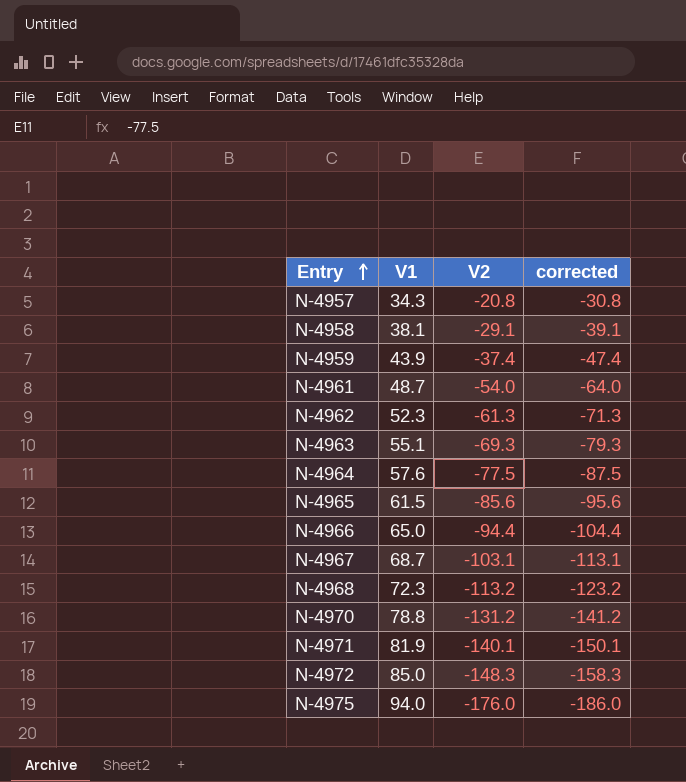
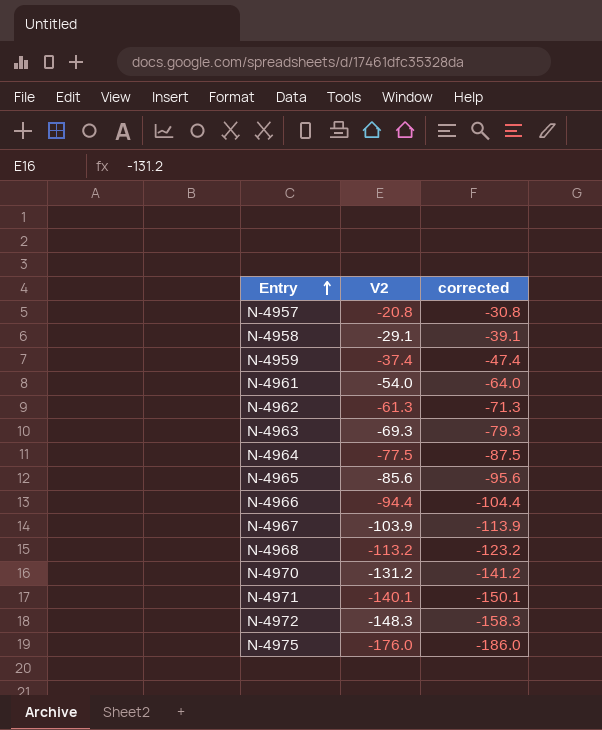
column V1 | position: 2 -> none
N-4967 | V2: -103.1 -> -103.9
N-4967 | corrected: -113.1 -> -113.9

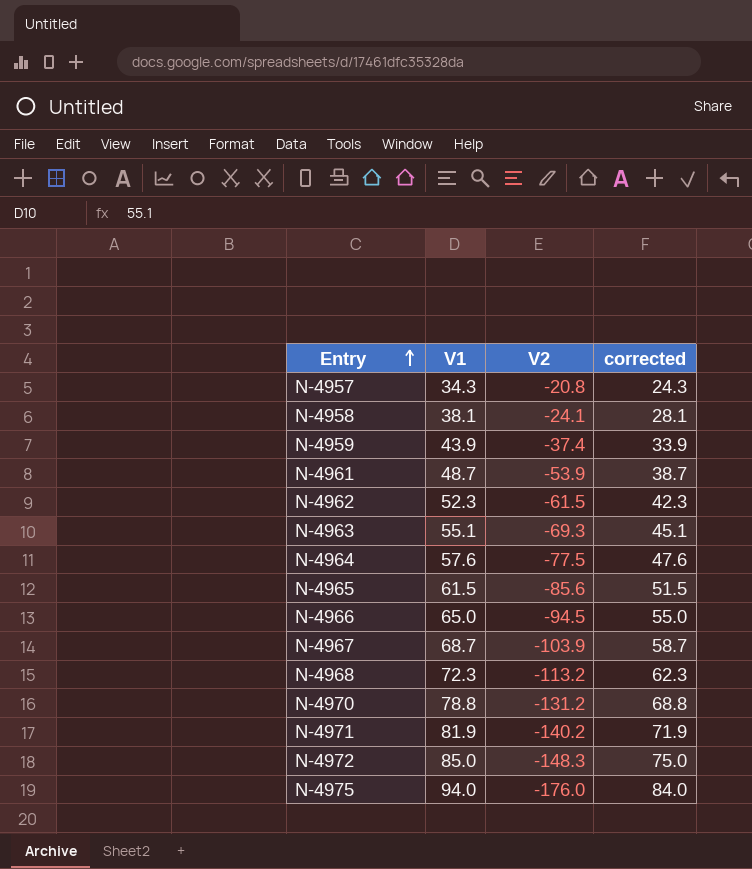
column V1 | position: none -> 2
column corrected | formula: [V2] - 10 -> [V1] - 10
N-4958 | V2: -29.1 -> -24.1
N-4961 | V2: -54.0 -> -53.9
N-4962 | V2: -61.3 -> -61.5
N-4966 | V2: -94.4 -> -94.5
N-4971 | V2: -140.1 -> -140.2

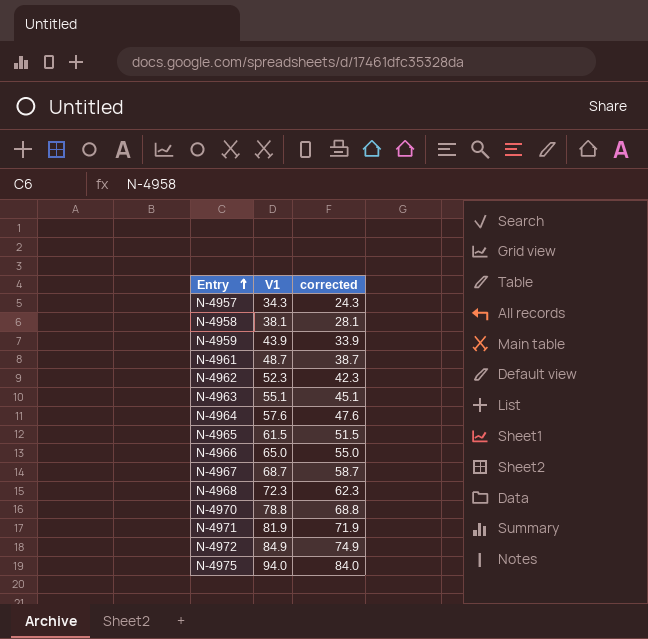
column V2 | position: 3 -> none
N-4972 | V1: 85.0 -> 84.9
N-4972 | corrected: 75.0 -> 74.9

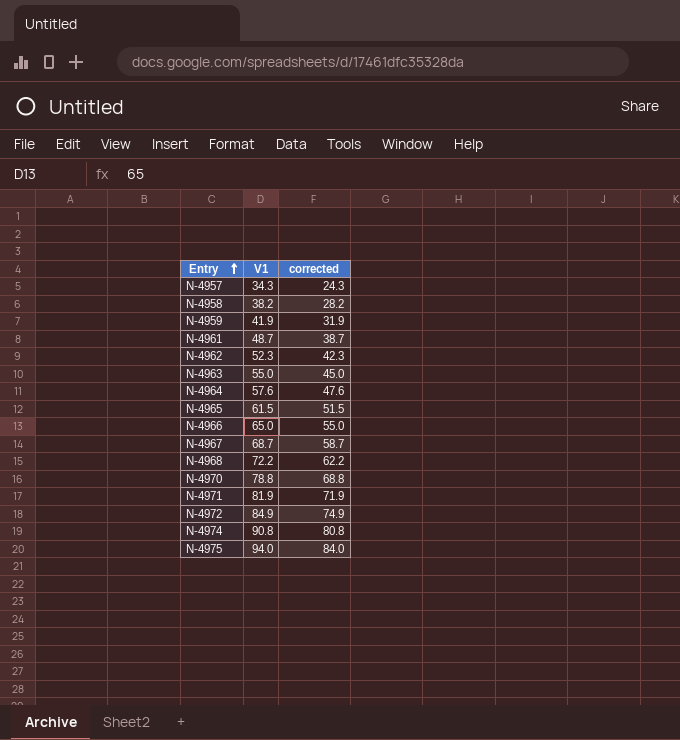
N-4958 | V1: 38.1 -> 38.2
N-4958 | corrected: 28.1 -> 28.2
N-4959 | V1: 43.9 -> 41.9
N-4959 | corrected: 33.9 -> 31.9
N-4963 | V1: 55.1 -> 55.0
N-4963 | corrected: 45.1 -> 45.0
N-4968 | V1: 72.3 -> 72.2
N-4968 | corrected: 62.3 -> 62.2
row N-4974: none -> 90.8 | 80.8

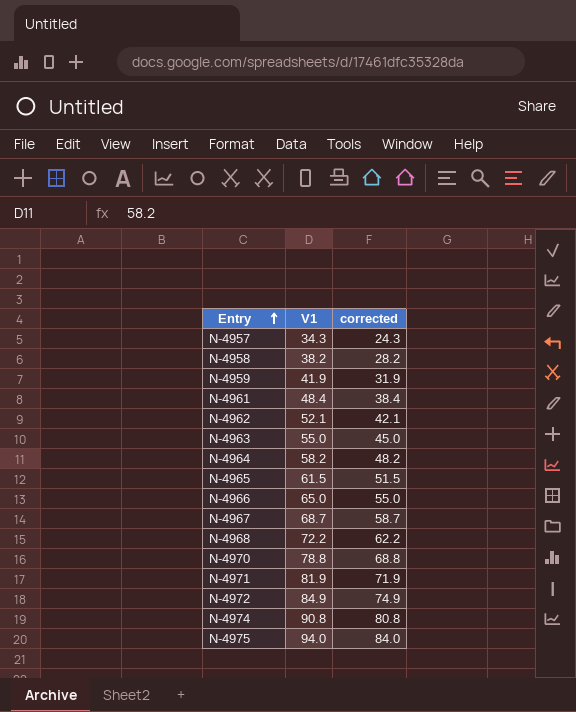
N-4961 | V1: 48.7 -> 48.4
N-4961 | corrected: 38.7 -> 38.4
N-4962 | V1: 52.3 -> 52.1
N-4962 | corrected: 42.3 -> 42.1
N-4964 | V1: 57.6 -> 58.2
N-4964 | corrected: 47.6 -> 48.2

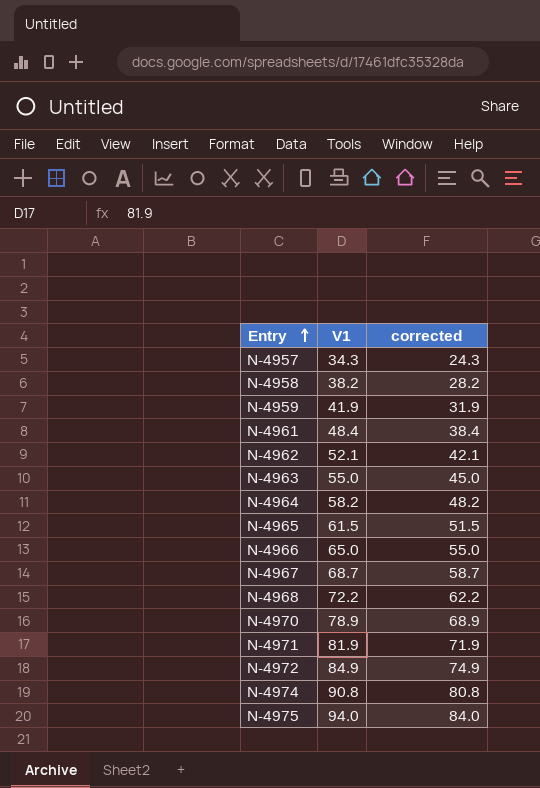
N-4970 | V1: 78.8 -> 78.9
N-4970 | corrected: 68.8 -> 68.9

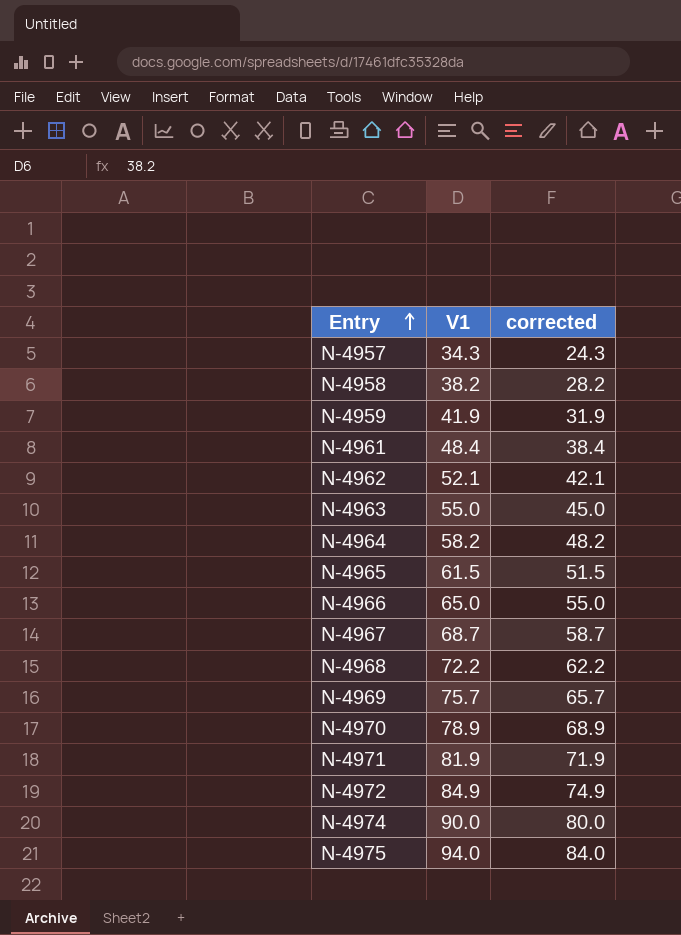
row N-4969: none -> 75.7 | 65.7
N-4974 | V1: 90.8 -> 90.0
N-4974 | corrected: 80.8 -> 80.0

